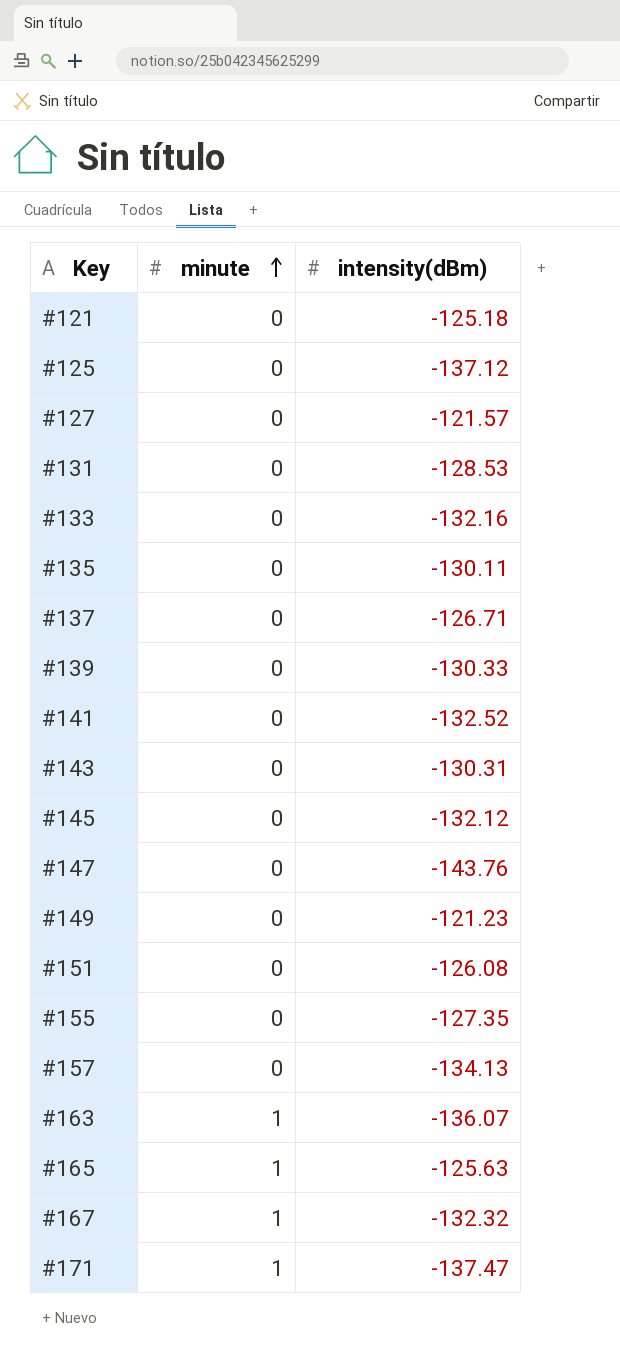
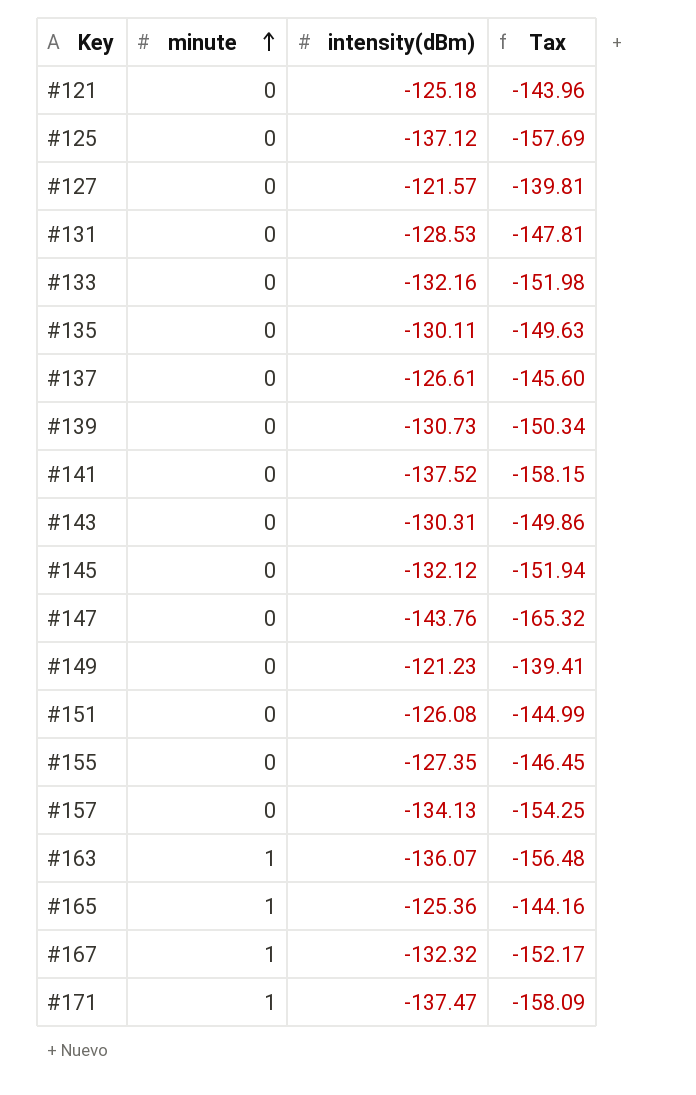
column Tax | formula: none -> [intensity(dBm)] * 1.15
#137 | intensity(dBm): -126.71 -> -126.61
#139 | intensity(dBm): -130.33 -> -130.73
#141 | intensity(dBm): -132.52 -> -137.52
#165 | intensity(dBm): -125.63 -> -125.36

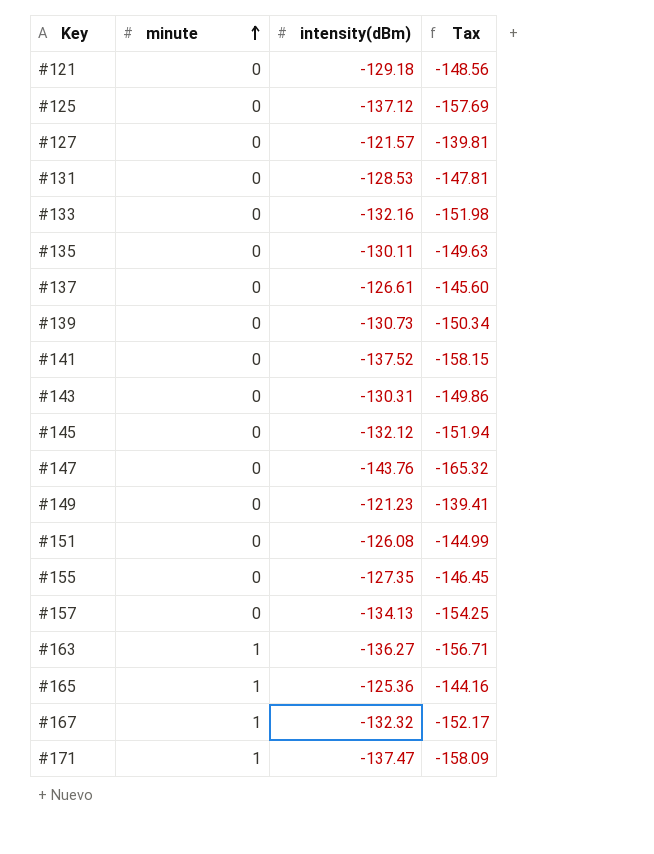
#121 | intensity(dBm): -125.18 -> -129.18
#121 | Tax: -143.96 -> -148.56
#163 | intensity(dBm): -136.07 -> -136.27
#163 | Tax: -156.48 -> -156.71

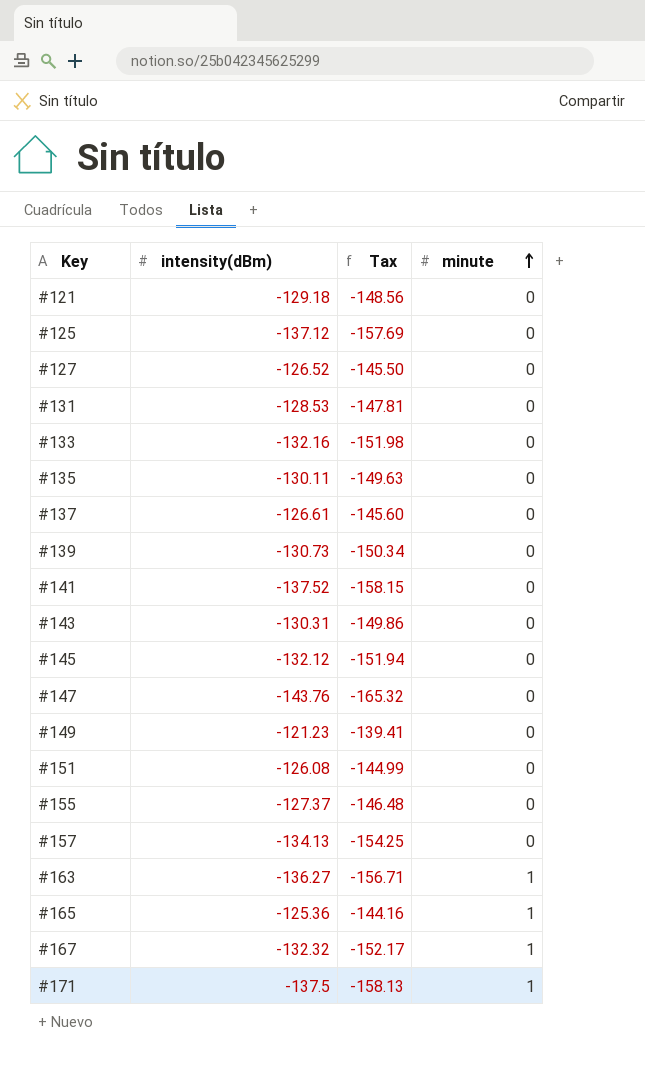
column minute | position: 2 -> 4
#127 | intensity(dBm): -121.57 -> -126.52
#127 | Tax: -139.81 -> -145.50
#155 | intensity(dBm): -127.35 -> -127.37
#155 | Tax: -146.45 -> -146.48
#171 | intensity(dBm): -137.47 -> -137.5
#171 | Tax: -158.09 -> -158.13

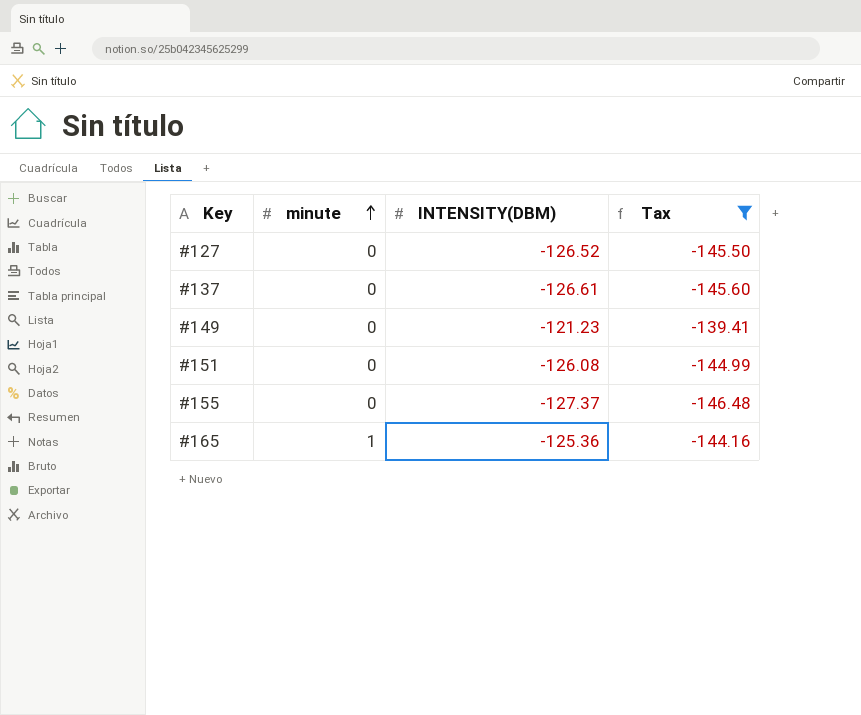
filter: none -> Tax >= -146.48
column minute | position: 4 -> 2
column name: intensity(dBm) -> INTENSITY(DBM)

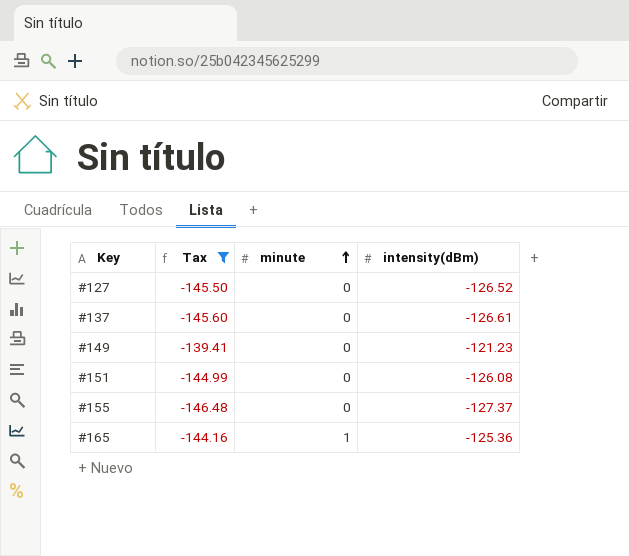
column Tax | position: 4 -> 2
column name: INTENSITY(DBM) -> intensity(dBm)

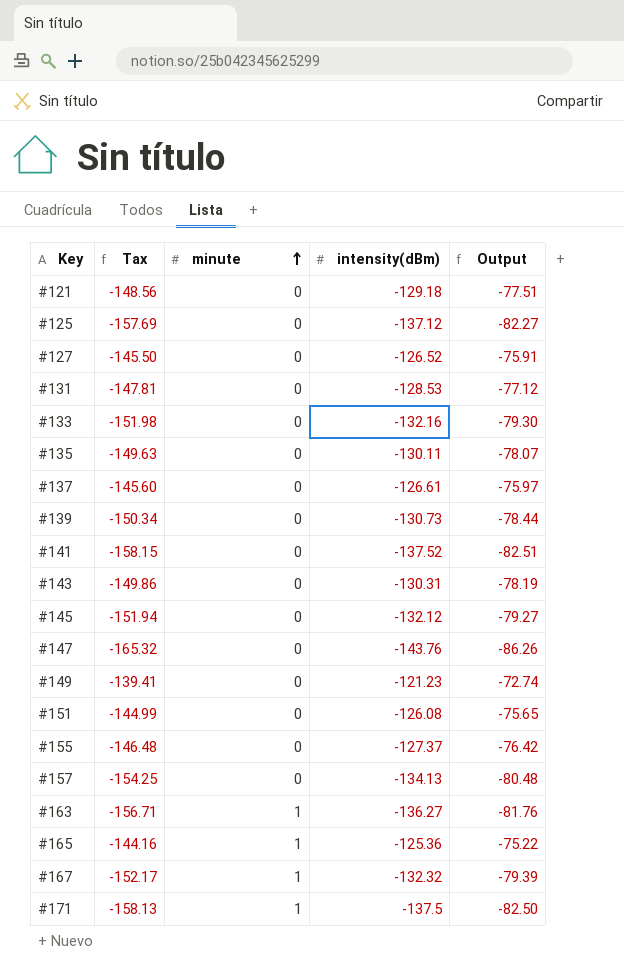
filter: Tax >= -146.48 -> none
column Output | formula: none -> [intensity(dBm)] * 0.6

